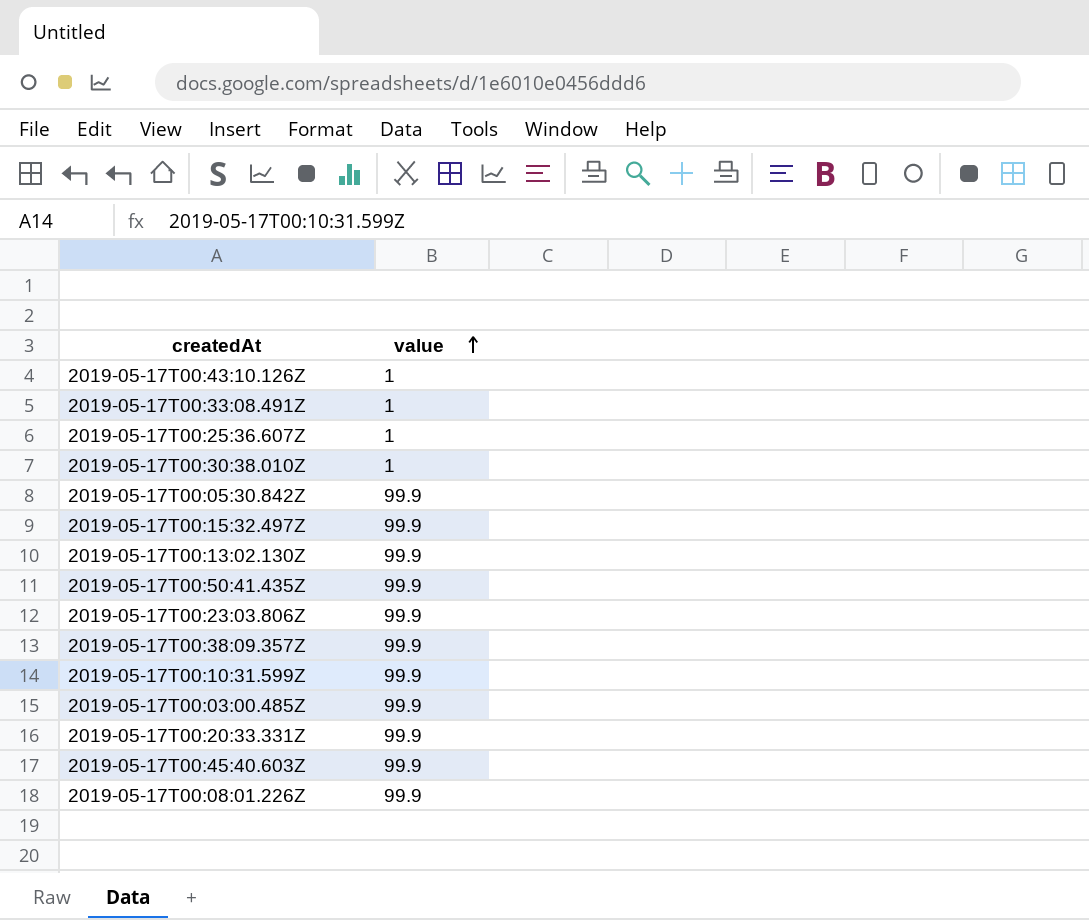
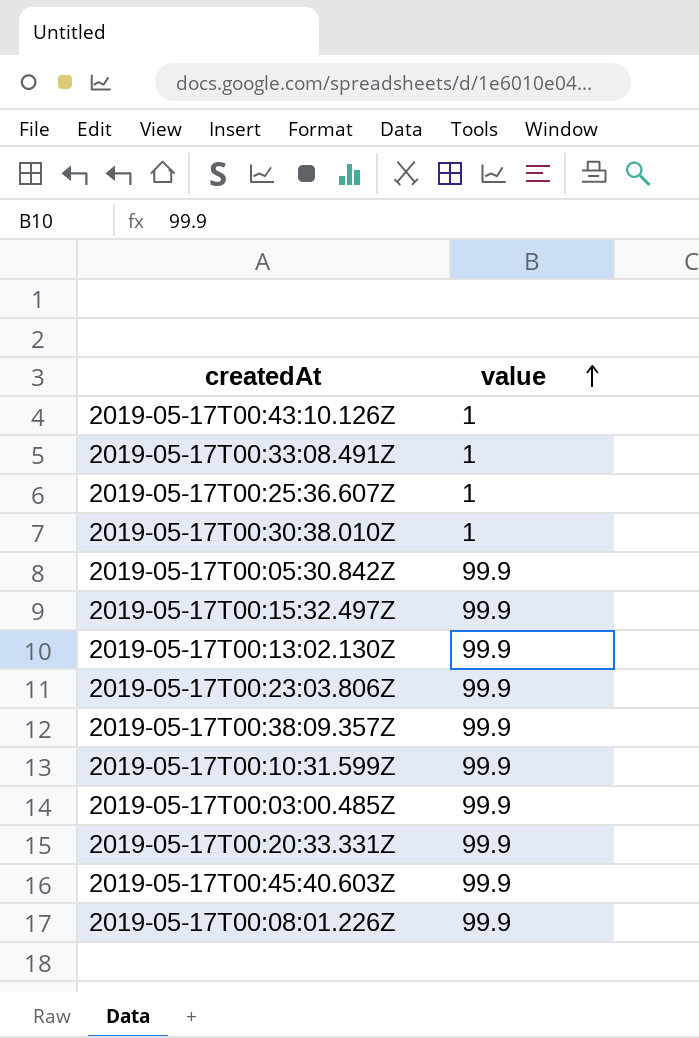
row 2019-05-17T00:50:41.435Z: 99.9 -> none

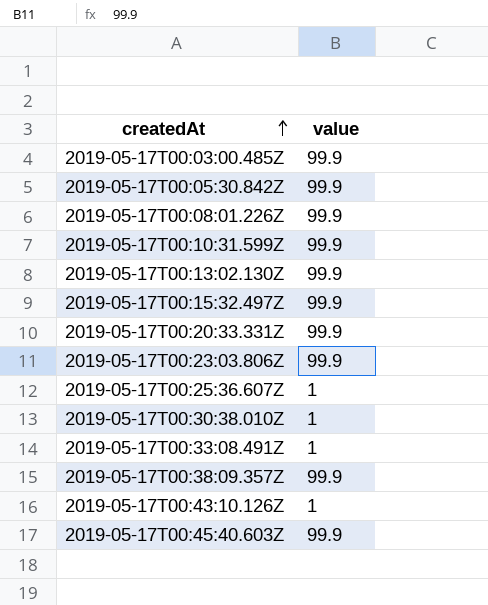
row order: value ascending -> createdAt ascending

